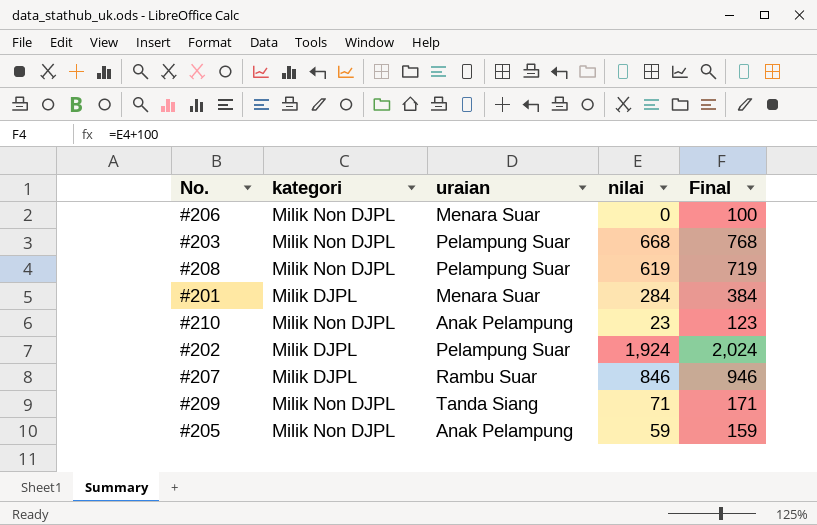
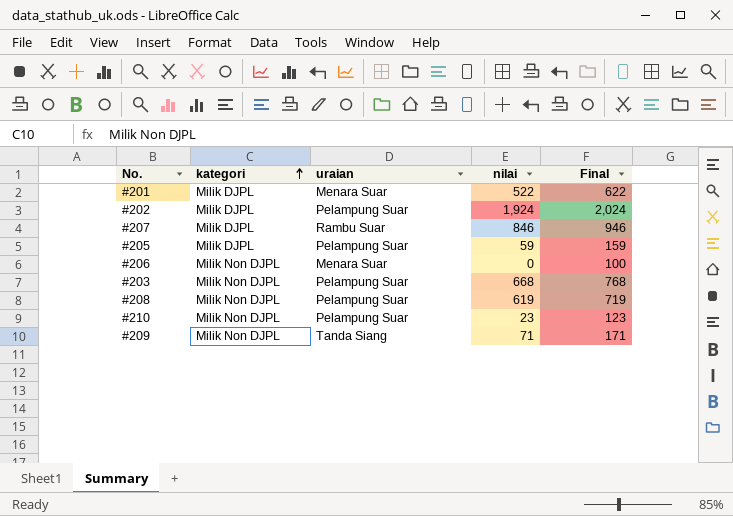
row order: none -> kategori ascending
#201 | nilai: 284 -> 522
#201 | Final: 384 -> 622
#205 | kategori: Milik Non DJPL -> Milik DJPL
#205 | uraian: Anak Pelampung -> Pelampung Suar
#210 | uraian: Anak Pelampung -> Pelampung Suar

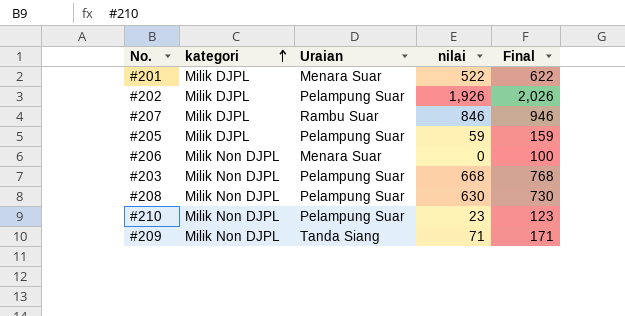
column name: uraian -> Uraian
#202 | nilai: 1,924 -> 1,926
#202 | Final: 2,024 -> 2,026
#208 | nilai: 619 -> 630
#208 | Final: 719 -> 730

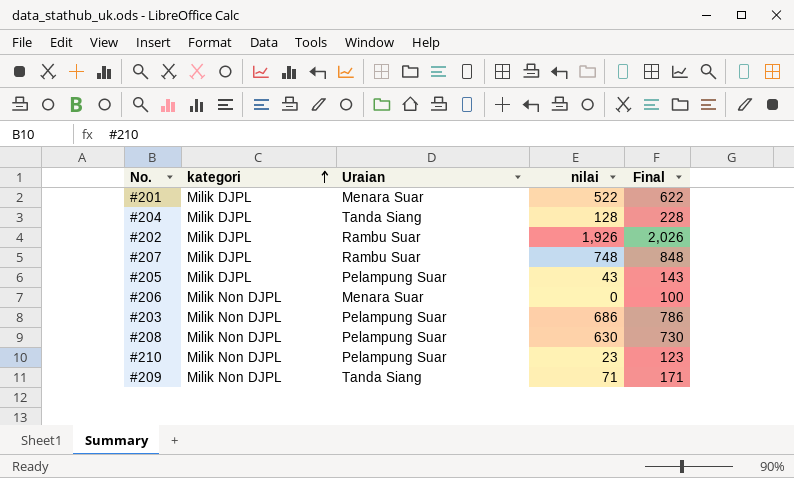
row #204: none -> Milik DJPL | Tanda Siang | 128 | 228
#202 | Uraian: Pelampung Suar -> Rambu Suar
#207 | nilai: 846 -> 748
#207 | Final: 946 -> 848
#205 | nilai: 59 -> 43
#205 | Final: 159 -> 143
#203 | nilai: 668 -> 686
#203 | Final: 768 -> 786

